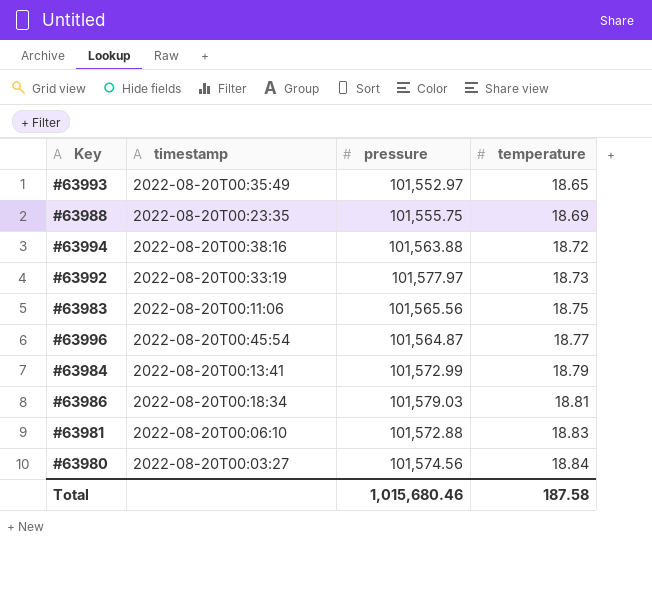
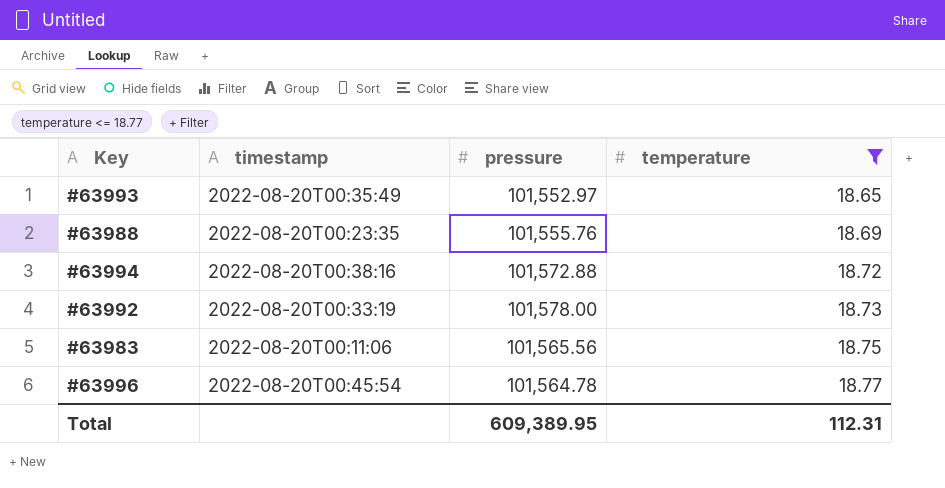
filter: none -> temperature <= 18.77
#63988 | pressure: 101,555.75 -> 101,555.76
#63994 | pressure: 101,563.88 -> 101,572.88
#63992 | pressure: 101,577.97 -> 101,578.00
#63996 | pressure: 101,564.87 -> 101,564.78
Total | pressure: 1,015,680.46 -> 609,389.95
Total | temperature: 187.58 -> 112.31

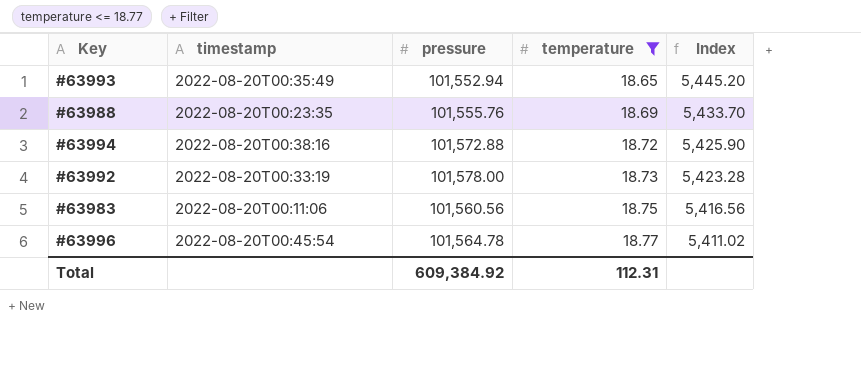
column Index | formula: none -> [pressure] / [temperature]
#63993 | pressure: 101,552.97 -> 101,552.94
#63983 | pressure: 101,565.56 -> 101,560.56
Total | pressure: 609,389.95 -> 609,384.92

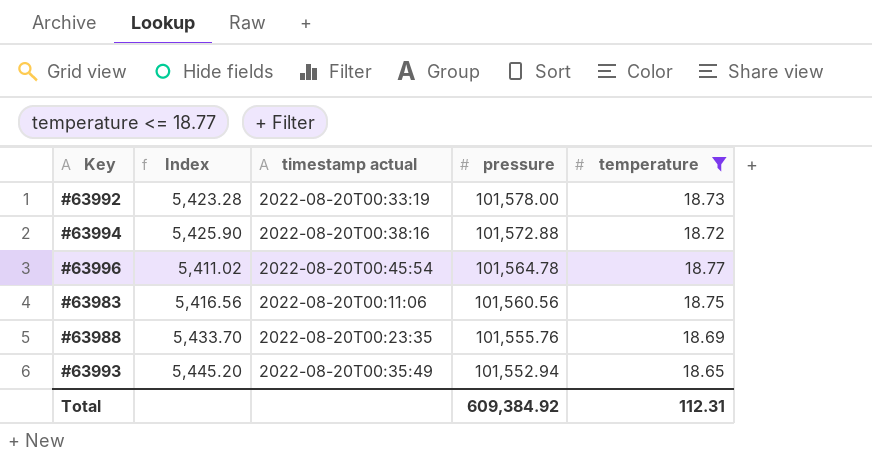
row order: temperature ascending -> pressure descending
column Index | position: 5 -> 2
column name: timestamp -> timestamp actual

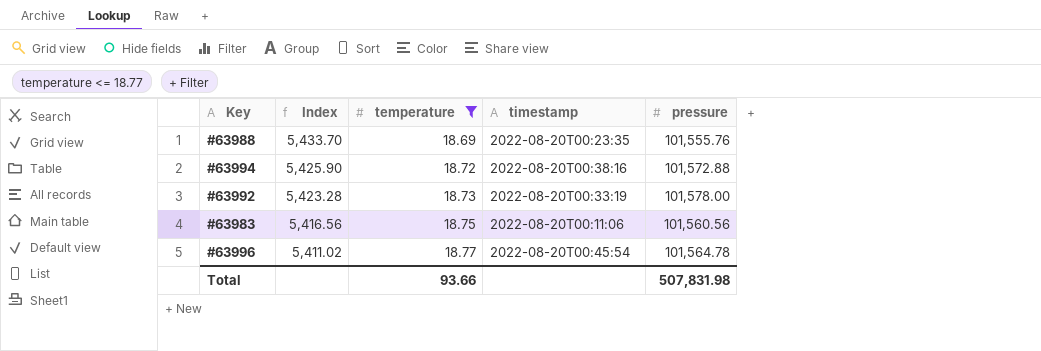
row order: pressure descending -> Index descending
column temperature | position: 5 -> 3
column name: timestamp actual -> timestamp
row #63993: 5,445.20 | 2022-08-20T00:35:49 | 101,552.94 | 18.65 -> none
Total | temperature: 112.31 -> 93.66
Total | pressure: 609,384.92 -> 507,831.98

